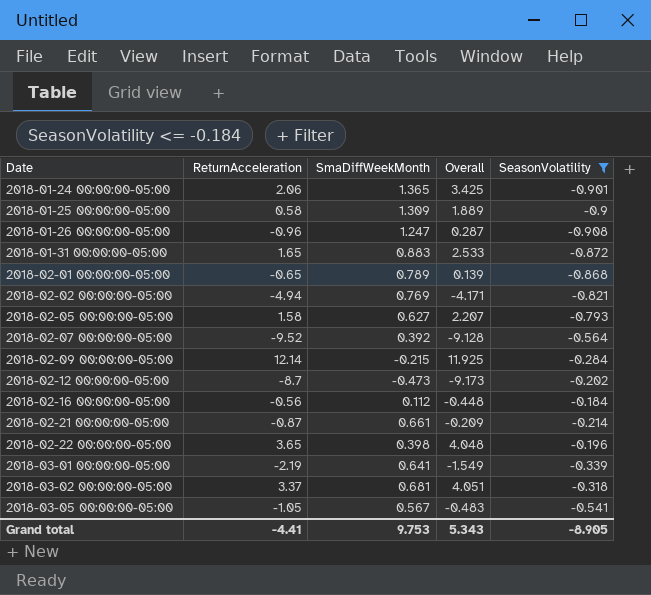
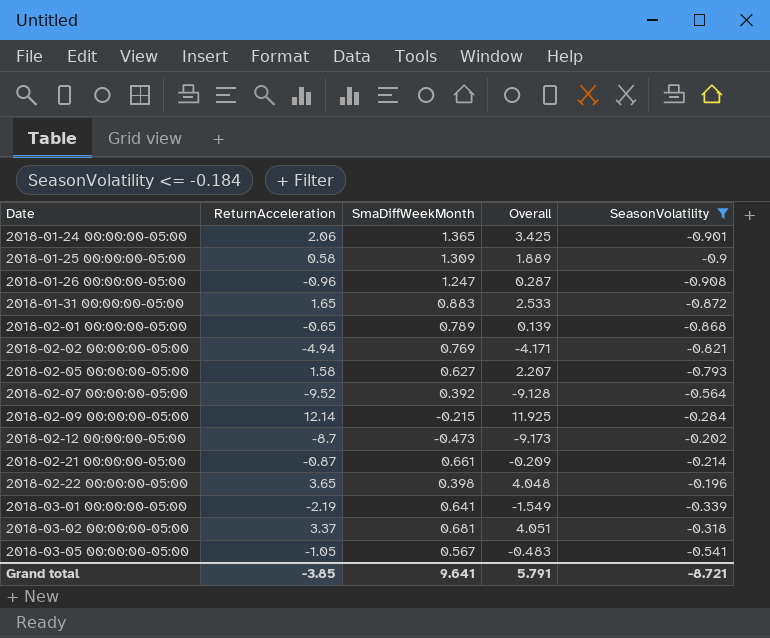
row 2018-02-16 00:00:00-05:00: -0.56 | 0.112 | -0.448 | -0.184 -> none
Grand total | ReturnAcceleration: -4.41 -> -3.85
Grand total | SmaDiffWeekMonth: 9.753 -> 9.641
Grand total | Overall: 5.343 -> 5.791
Grand total | SeasonVolatility: -8.905 -> -8.721

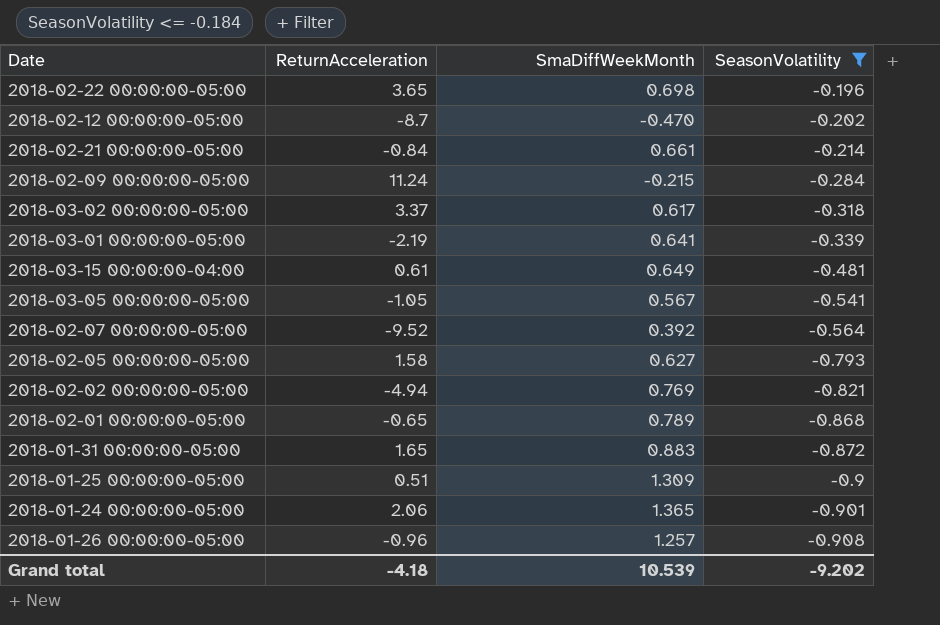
row order: Date ascending -> SeasonVolatility descending
column Overall | formula: [ReturnAcceleration] + [SmaDiffWeekMonth] -> none
2018-02-22 00:00:00-05:00 | SmaDiffWeekMonth: 0.398 -> 0.698
2018-02-12 00:00:00-05:00 | SmaDiffWeekMonth: -0.473 -> -0.470
2018-02-21 00:00:00-05:00 | ReturnAcceleration: -0.87 -> -0.84
2018-02-09 00:00:00-05:00 | ReturnAcceleration: 12.14 -> 11.24
2018-03-02 00:00:00-05:00 | SmaDiffWeekMonth: 0.681 -> 0.617
row 2018-03-15 00:00:00-04:00: none -> 0.61 | 0.649 | -0.481
2018-01-25 00:00:00-05:00 | ReturnAcceleration: 0.58 -> 0.51
2018-01-26 00:00:00-05:00 | SmaDiffWeekMonth: 1.247 -> 1.257
Grand total | ReturnAcceleration: -3.85 -> -4.18
Grand total | SmaDiffWeekMonth: 9.641 -> 10.539
Grand total | SeasonVolatility: -8.721 -> -9.202

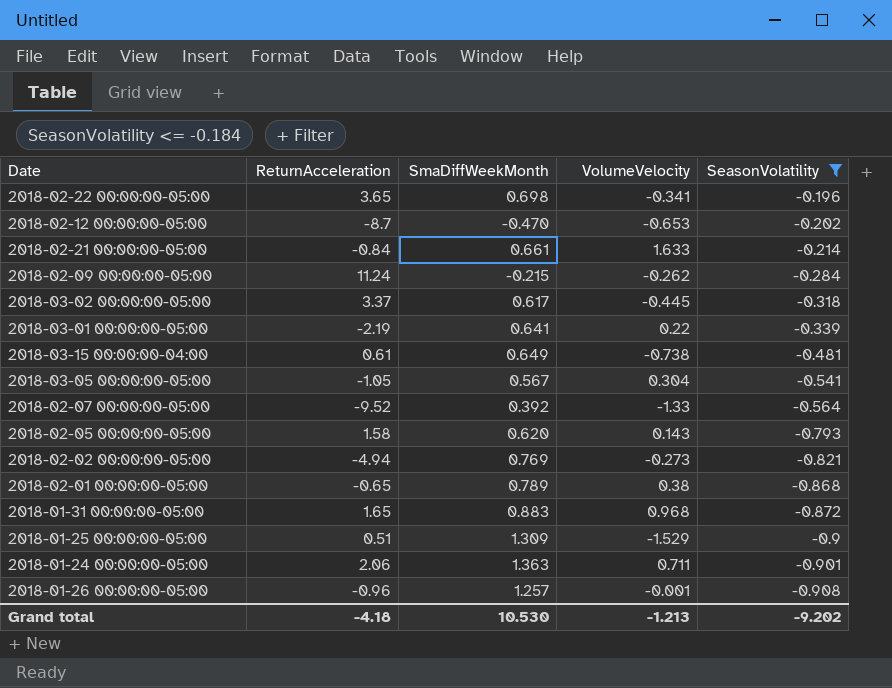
column VolumeVelocity | position: none -> 4
2018-02-05 00:00:00-05:00 | SmaDiffWeekMonth: 0.627 -> 0.620
2018-01-24 00:00:00-05:00 | SmaDiffWeekMonth: 1.365 -> 1.363
Grand total | SmaDiffWeekMonth: 10.539 -> 10.530

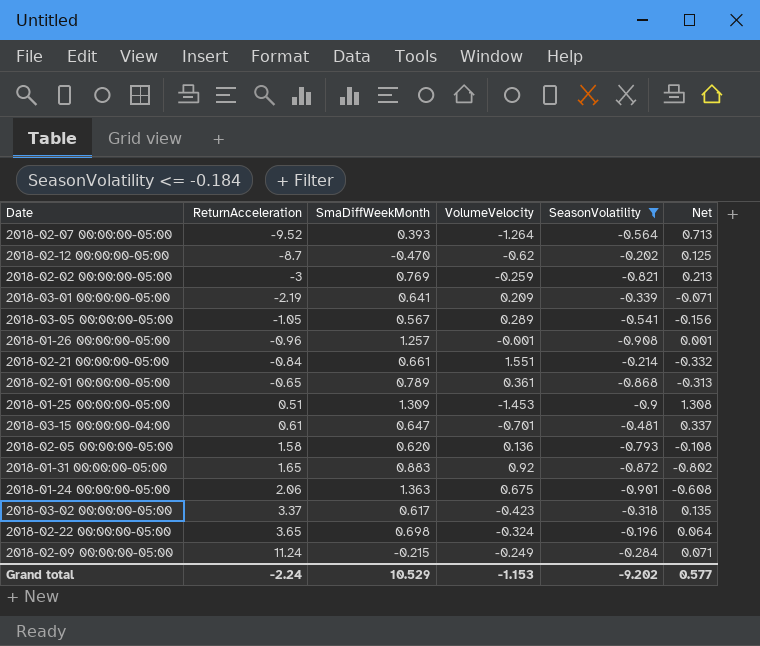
row order: SeasonVolatility descending -> ReturnAcceleration ascending
column Net | formula: none -> [VolumeVelocity] * [SeasonVolatility]
2018-02-07 00:00:00-05:00 | SmaDiffWeekMonth: 0.392 -> 0.393
2018-02-07 00:00:00-05:00 | VolumeVelocity: -1.33 -> -1.264
2018-02-12 00:00:00-05:00 | VolumeVelocity: -0.653 -> -0.62
2018-02-02 00:00:00-05:00 | ReturnAcceleration: -4.94 -> -3
2018-02-02 00:00:00-05:00 | VolumeVelocity: -0.273 -> -0.259
2018-03-01 00:00:00-05:00 | VolumeVelocity: 0.22 -> 0.209
2018-03-05 00:00:00-05:00 | VolumeVelocity: 0.304 -> 0.289
2018-02-21 00:00:00-05:00 | VolumeVelocity: 1.633 -> 1.551
2018-02-01 00:00:00-05:00 | VolumeVelocity: 0.38 -> 0.361
2018-01-25 00:00:00-05:00 | VolumeVelocity: -1.529 -> -1.453
2018-03-15 00:00:00-04:00 | SmaDiffWeekMonth: 0.649 -> 0.647
2018-03-15 00:00:00-04:00 | VolumeVelocity: -0.738 -> -0.701
2018-02-05 00:00:00-05:00 | VolumeVelocity: 0.143 -> 0.136
2018-01-31 00:00:00-05:00 | VolumeVelocity: 0.968 -> 0.92
2018-01-24 00:00:00-05:00 | VolumeVelocity: 0.711 -> 0.675
2018-03-02 00:00:00-05:00 | VolumeVelocity: -0.445 -> -0.423
2018-02-22 00:00:00-05:00 | VolumeVelocity: -0.341 -> -0.324
2018-02-09 00:00:00-05:00 | VolumeVelocity: -0.262 -> -0.249
Grand total | ReturnAcceleration: -4.18 -> -2.24
Grand total | SmaDiffWeekMonth: 10.530 -> 10.529
Grand total | VolumeVelocity: -1.213 -> -1.153

